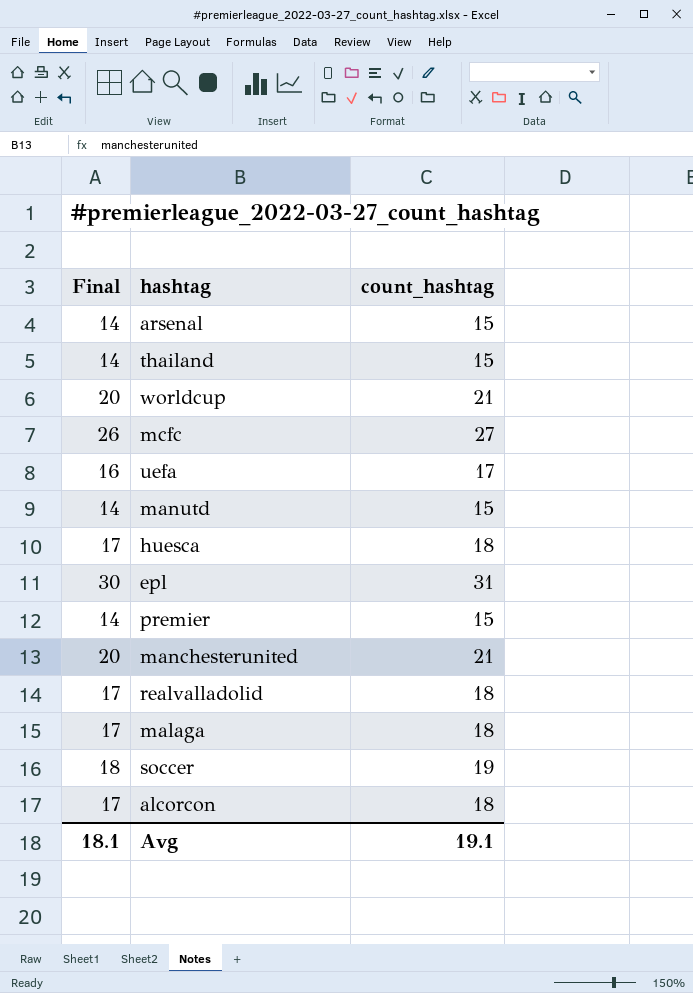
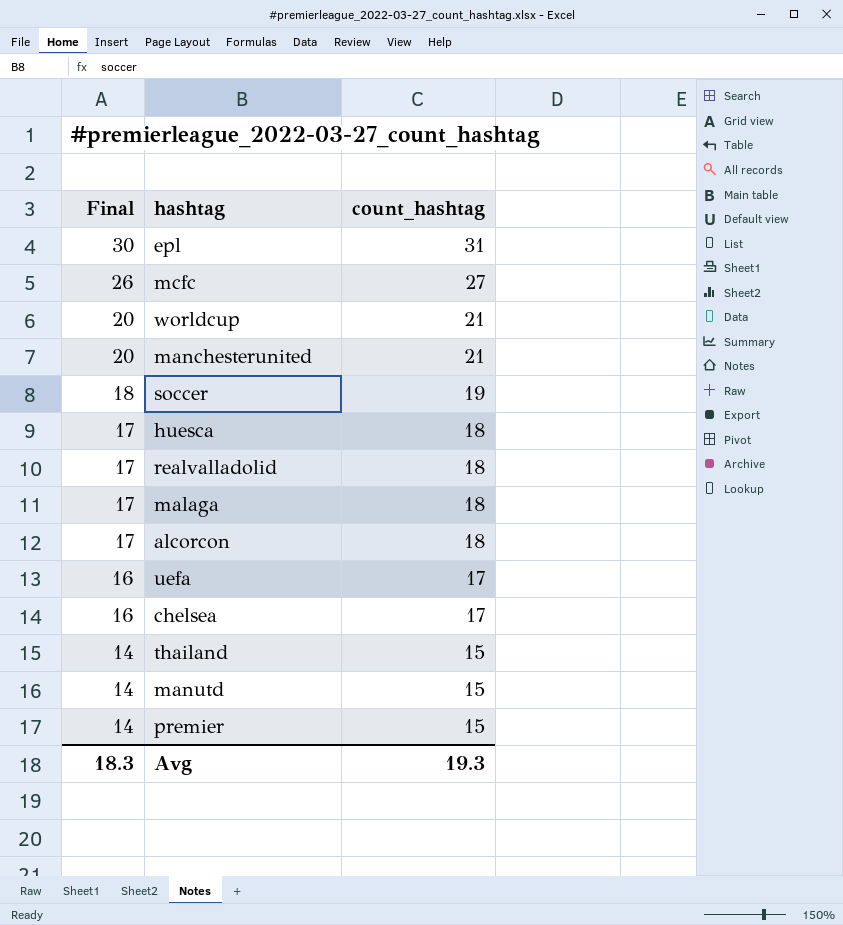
row order: none -> Final descending
row arsenal: 14 | 15 -> none
row chelsea: none -> 16 | 17
Avg | Final: 18.1 -> 18.3
Avg | count_hashtag: 19.1 -> 19.3

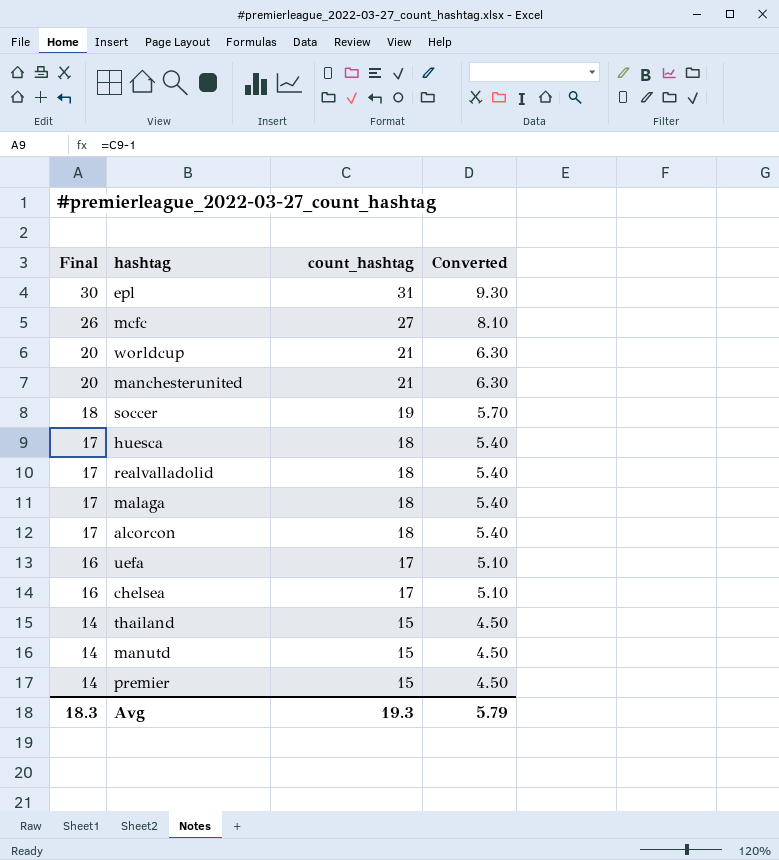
column Converted | formula: none -> [count_hashtag] * 0.3

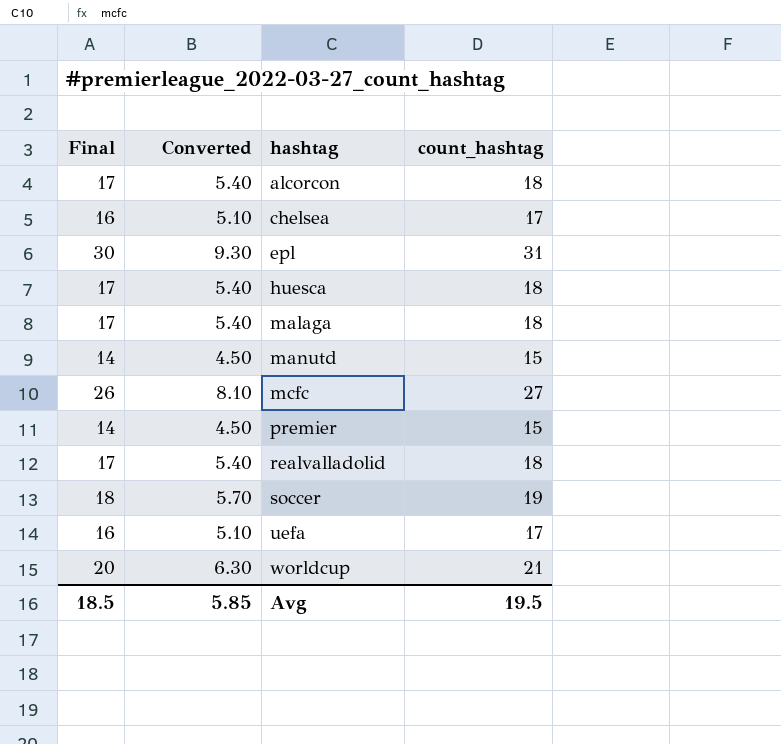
row order: Final descending -> hashtag ascending
column Converted | position: 4 -> 2
row manchesterunited: 20 | 21 | 6.30 -> none
row thailand: 14 | 15 | 4.50 -> none
Avg | Final: 18.3 -> 18.5
Avg | Converted: 5.79 -> 5.85
Avg | count_hashtag: 19.3 -> 19.5

